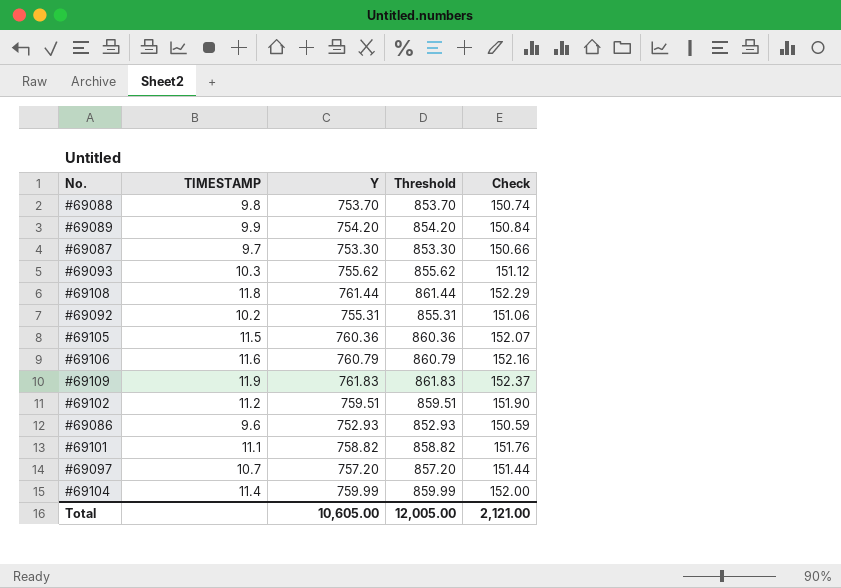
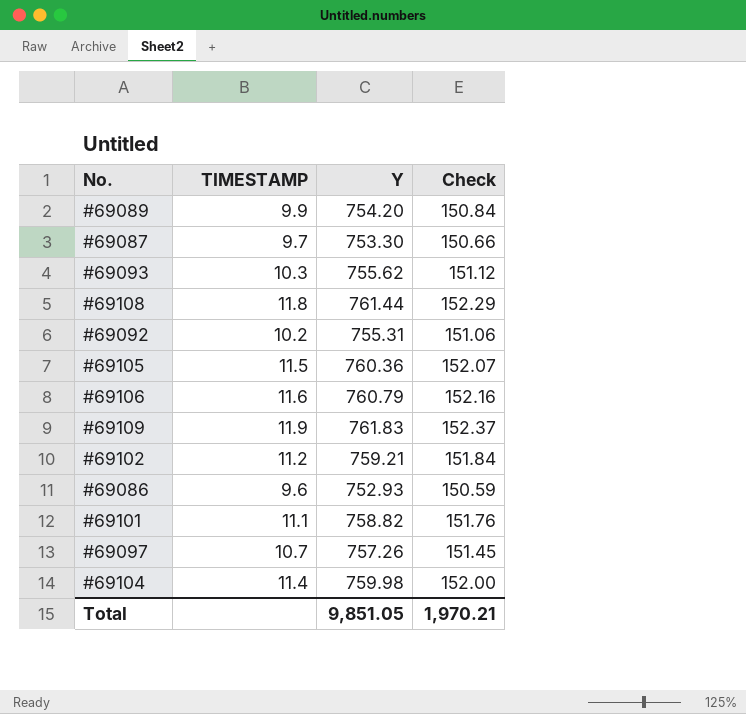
column Threshold | formula: [Y] + 100 -> none
row #69088: 9.8 | 753.70 | 853.70 | 150.74 -> none
#69102 | Y: 759.51 -> 759.21
#69102 | Check: 151.90 -> 151.84
#69097 | Y: 757.20 -> 757.26
#69097 | Check: 151.44 -> 151.45
#69104 | Y: 759.99 -> 759.98
Total | Y: 10,605.00 -> 9,851.05
Total | Check: 2,121.00 -> 1,970.21

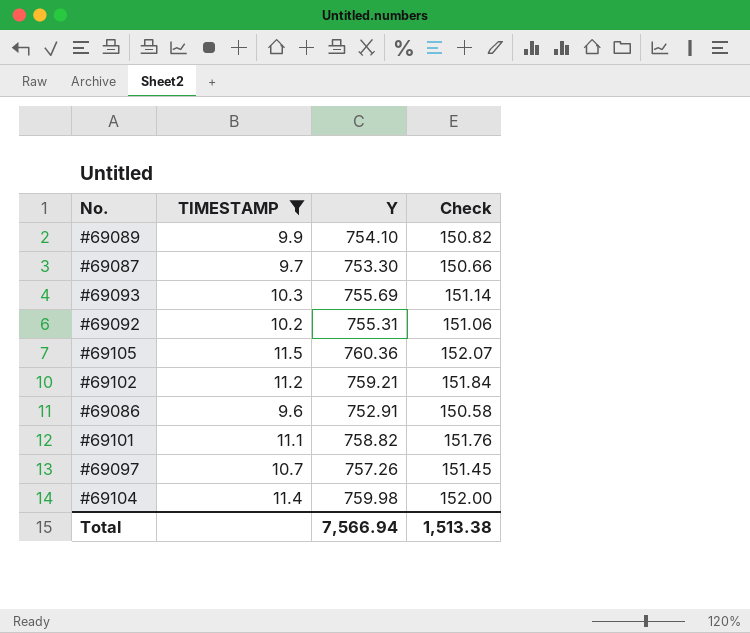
filter: none -> TIMESTAMP <= 11.5
#69089 | Y: 754.20 -> 754.10
#69089 | Check: 150.84 -> 150.82
#69093 | Y: 755.62 -> 755.69
#69093 | Check: 151.12 -> 151.14
#69086 | Y: 752.93 -> 752.91
#69086 | Check: 150.59 -> 150.58
Total | Y: 9,851.05 -> 7,566.94
Total | Check: 1,970.21 -> 1,513.38

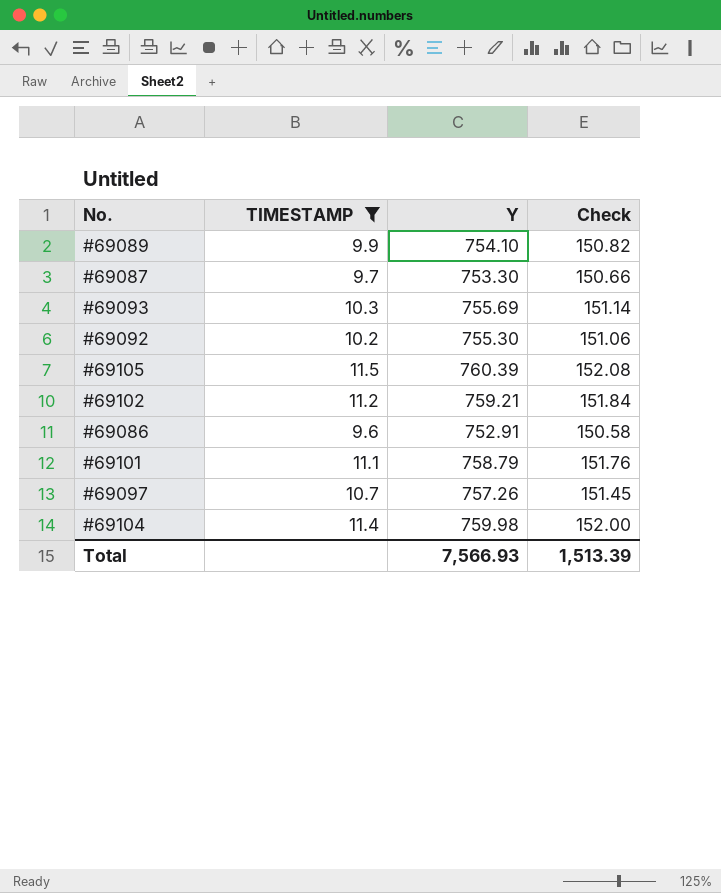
#69092 | Y: 755.31 -> 755.30
#69105 | Y: 760.36 -> 760.39
#69105 | Check: 152.07 -> 152.08
#69101 | Y: 758.82 -> 758.79
Total | Y: 7,566.94 -> 7,566.93
Total | Check: 1,513.38 -> 1,513.39

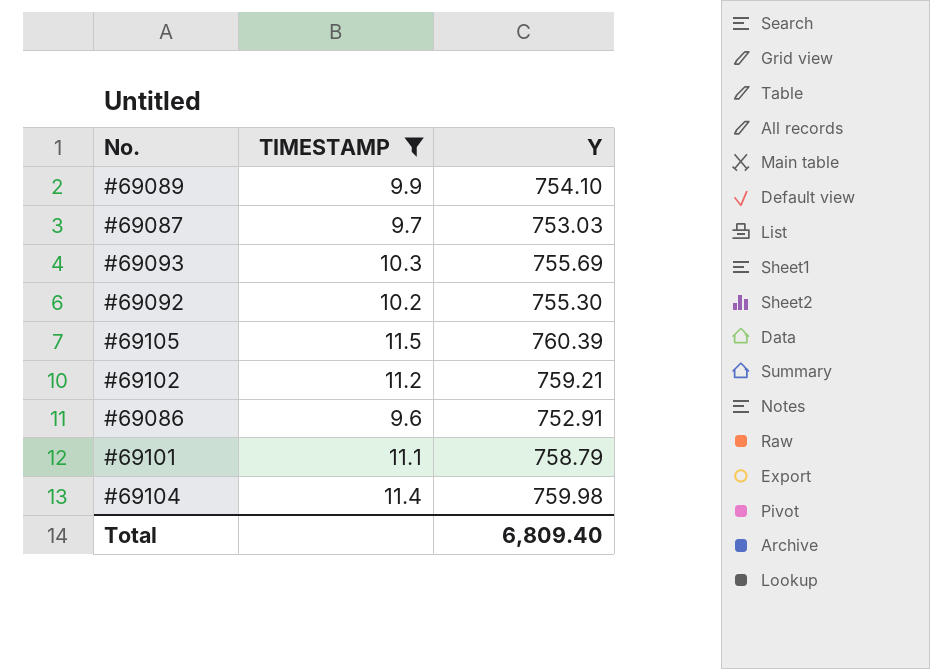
column Check | formula: [Y] * 0.2 -> none
row #69097: 10.7 | 757.26 | 151.45 -> none
#69087 | Y: 753.30 -> 753.03
Total | Y: 7,566.93 -> 6,809.40

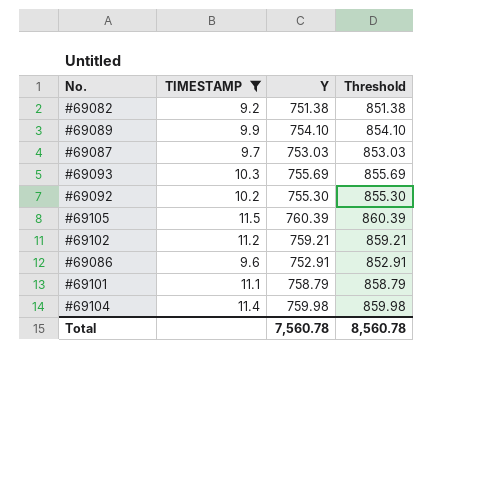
column Threshold | formula: none -> [Y] + 100
row #69082: none -> 9.2 | 751.38 | 851.38
Total | Y: 6,809.40 -> 7,560.78

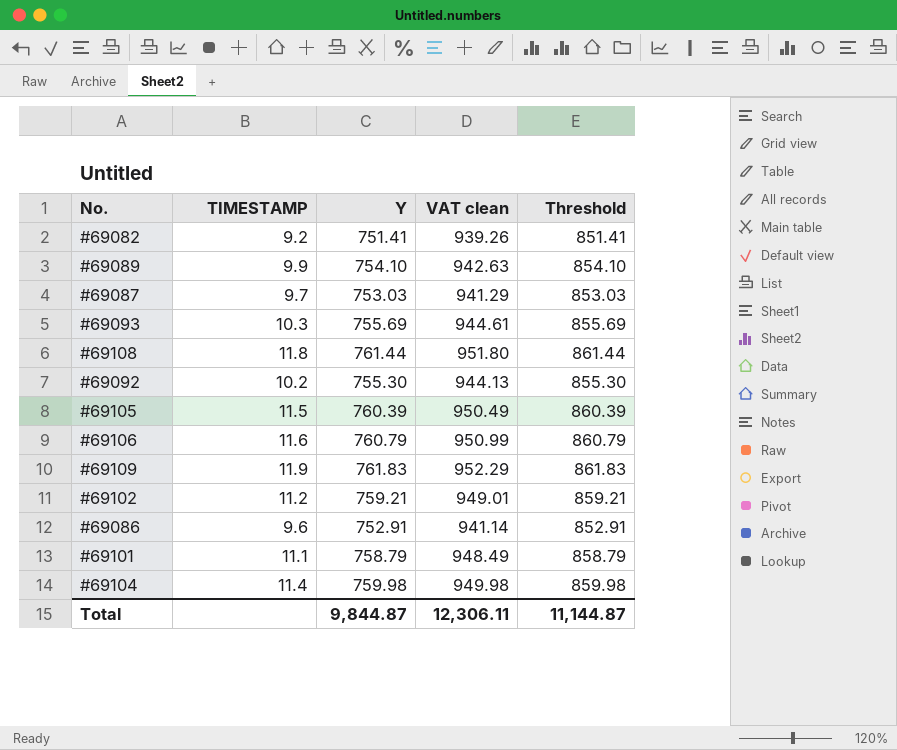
filter: TIMESTAMP <= 11.5 -> none
column VAT clean | formula: none -> [Y] * 1.25
#69082 | Y: 751.38 -> 751.41
#69082 | Threshold: 851.38 -> 851.41
Total | Y: 7,560.78 -> 9,844.87
Total | Threshold: 8,560.78 -> 11,144.87

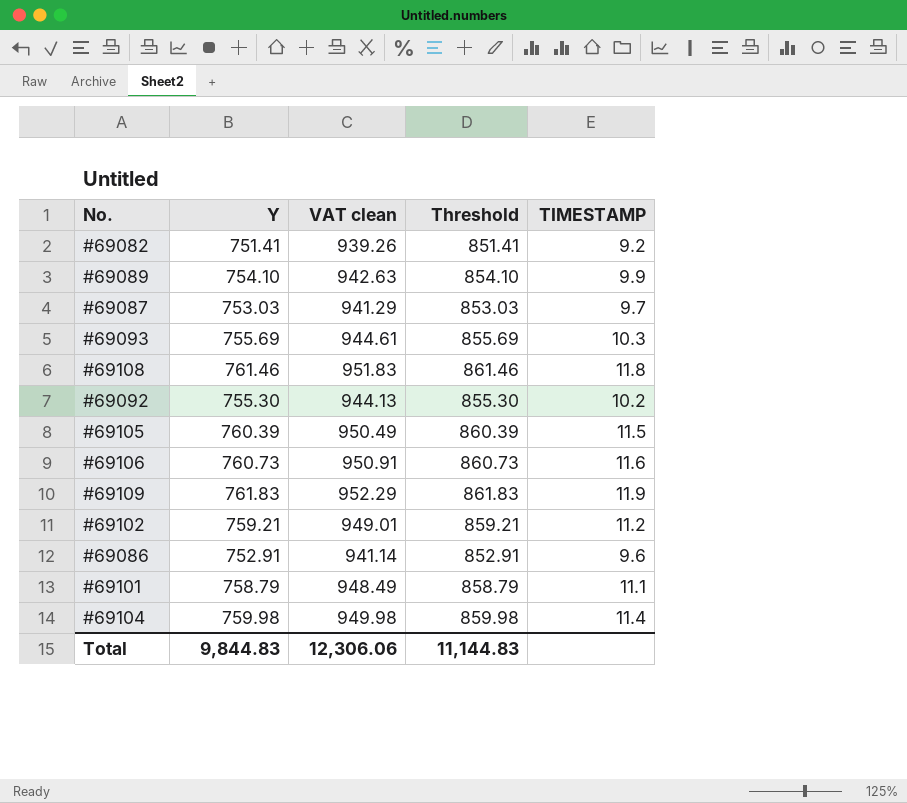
column TIMESTAMP | position: 2 -> 5
#69108 | Y: 761.44 -> 761.46
#69108 | VAT clean: 951.80 -> 951.83
#69108 | Threshold: 861.44 -> 861.46
#69106 | Y: 760.79 -> 760.73
#69106 | VAT clean: 950.99 -> 950.91
#69106 | Threshold: 860.79 -> 860.73
Total | Y: 9,844.87 -> 9,844.83
Total | VAT clean: 12,306.11 -> 12,306.06
Total | Threshold: 11,144.87 -> 11,144.83

